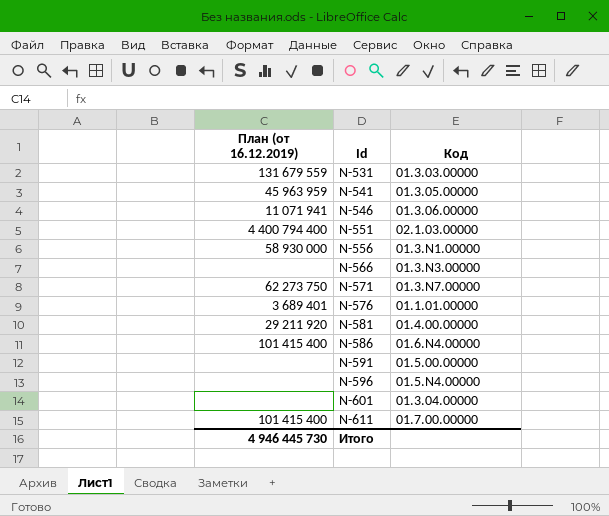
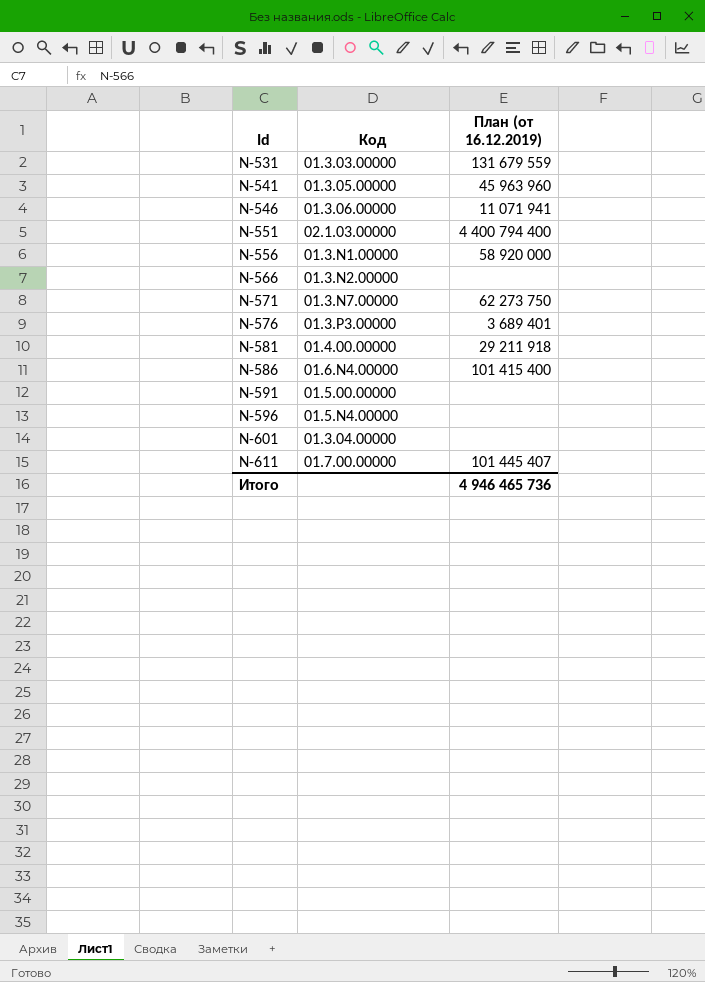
column План (от 16.12.2019) | position: 1 -> 3
N-541 | План (от 16.12.2019): 45 963 959 -> 45 963 960
N-556 | План (от 16.12.2019): 58 930 000 -> 58 920 000
N-566 | Код: 01.3.N3.00000 -> 01.3.N2.00000
N-576 | Код: 01.1.01.00000 -> 01.3.Р3.00000
N-581 | План (от 16.12.2019): 29 211 920 -> 29 211 918
N-611 | План (от 16.12.2019): 101 415 400 -> 101 445 407
Итого | План (от 16.12.2019): 4 946 445 730 -> 4 946 465 736

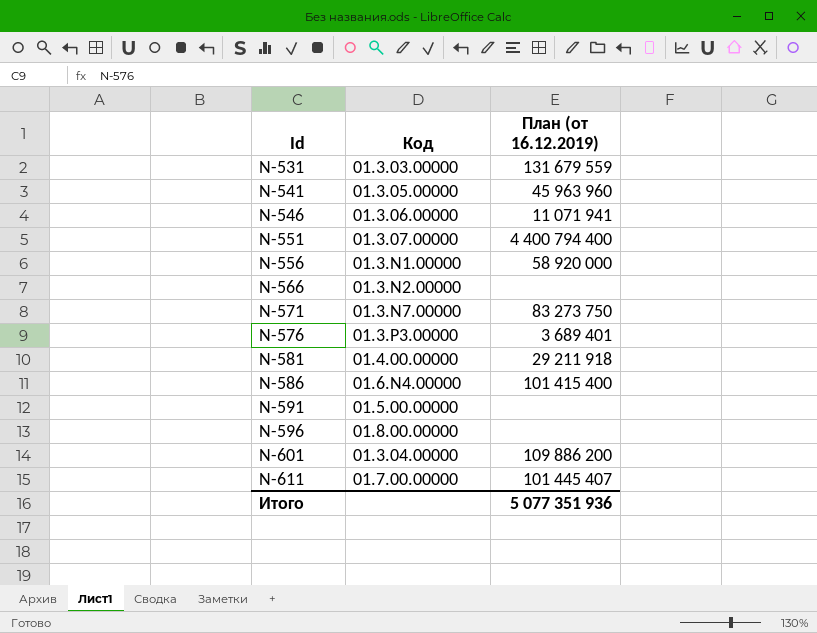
N-551 | Код: 02.1.03.00000 -> 01.3.07.00000
N-571 | План (от 16.12.2019): 62 273 750 -> 83 273 750
N-596 | Код: 01.5.N4.00000 -> 01.8.00.00000
N-601 | План (от 16.12.2019): none -> 109 886 200
Итого | План (от 16.12.2019): 4 946 465 736 -> 5 077 351 936

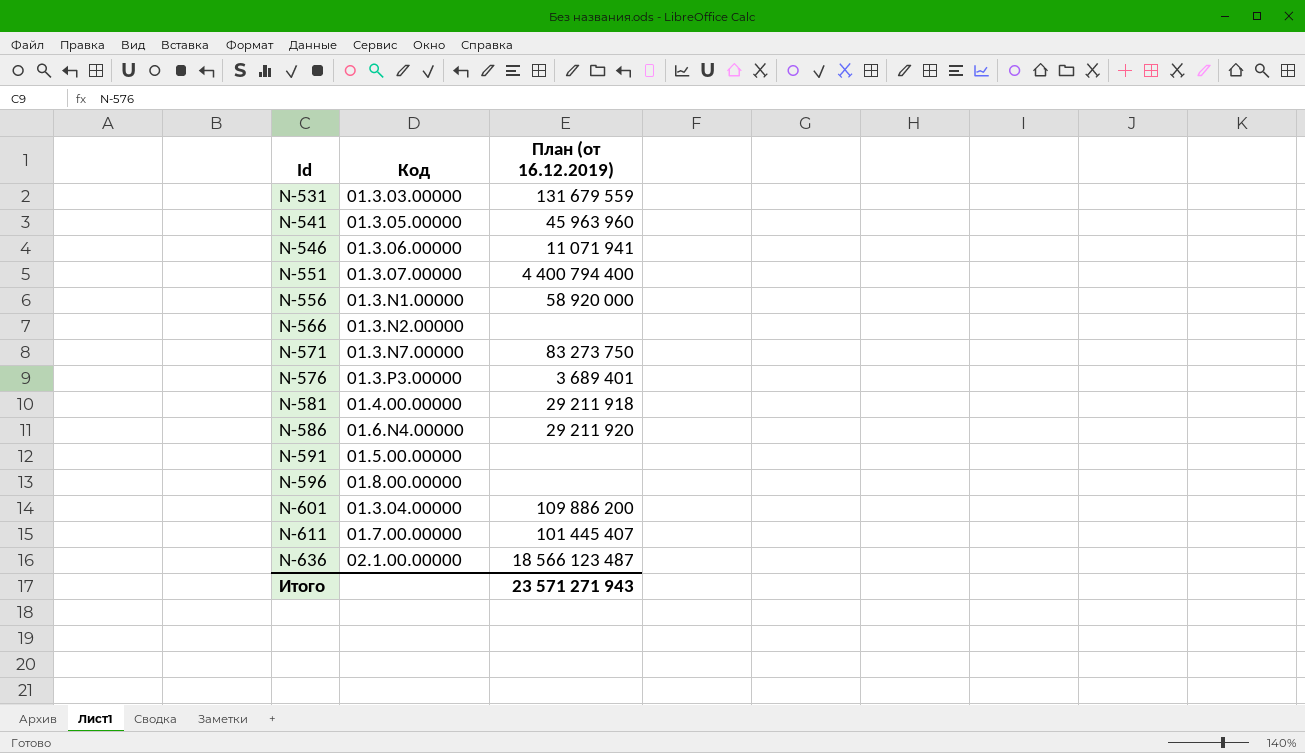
N-586 | План (от 16.12.2019): 101 415 400 -> 29 211 920
row N-636: none -> 02.1.00.00000 | 18 566 123 487
Итого | План (от 16.12.2019): 5 077 351 936 -> 23 571 271 943

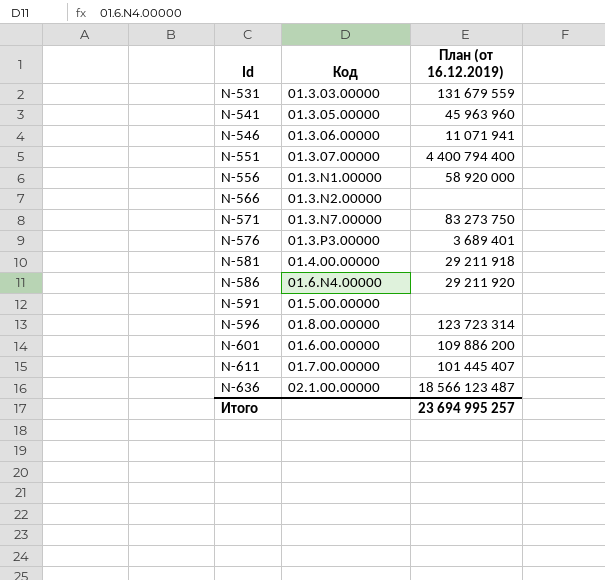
N-596 | План (от 16.12.2019): none -> 123 723 314
N-601 | Код: 01.3.04.00000 -> 01.6.00.00000
Итого | План (от 16.12.2019): 23 571 271 943 -> 23 694 995 257

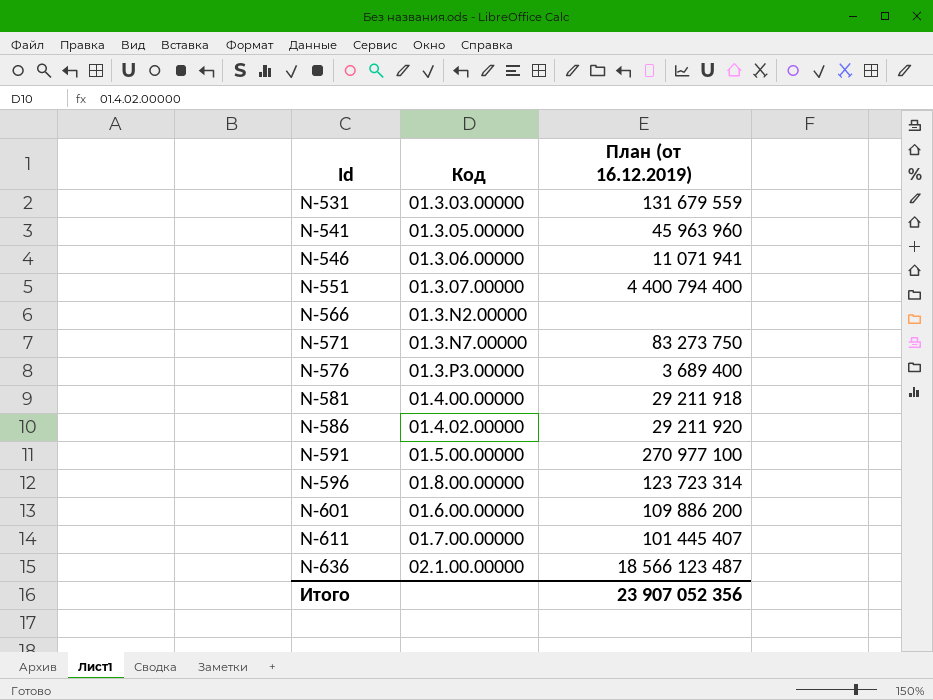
row N-556: 01.3.N1.00000 | 58 920 000 -> none
N-576 | План (от 16.12.2019): 3 689 401 -> 3 689 400
N-586 | Код: 01.6.N4.00000 -> 01.4.02.00000
N-591 | План (от 16.12.2019): none -> 270 977 100
Итого | План (от 16.12.2019): 23 694 995 257 -> 23 907 052 356

